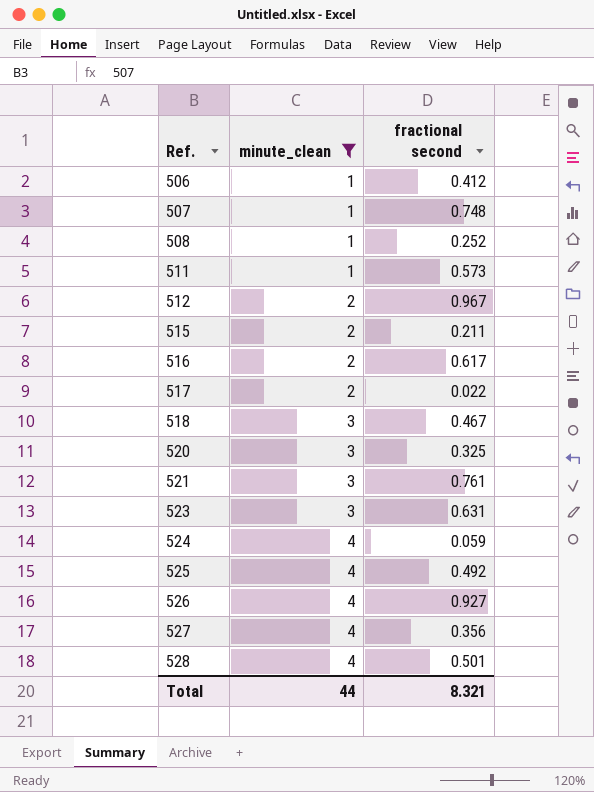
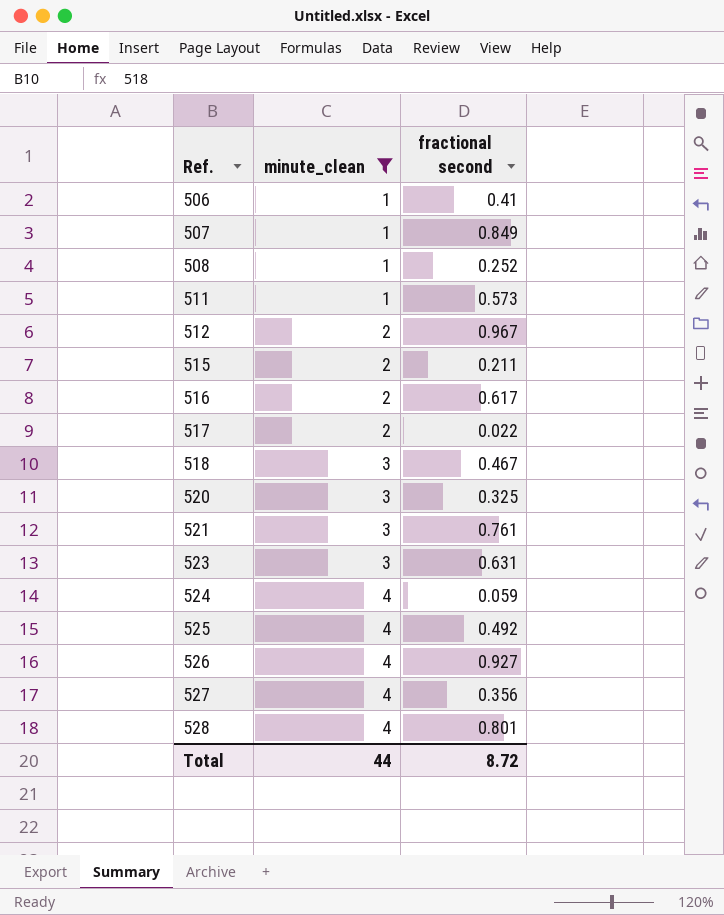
506 | fractional second: 0.412 -> 0.41
507 | fractional second: 0.748 -> 0.849
528 | fractional second: 0.501 -> 0.801
Total | fractional second: 8.321 -> 8.72

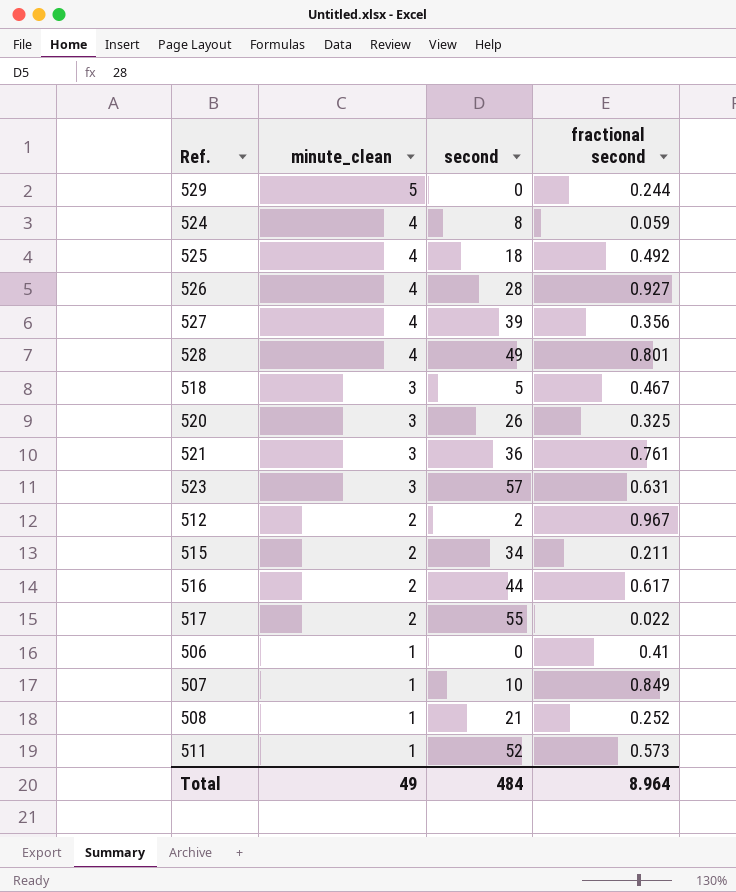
filter: minute_clean != 5 -> none
row order: Ref. ascending -> minute_clean descending
column second | position: none -> 3
Total | minute_clean: 44 -> 49
Total | fractional second: 8.72 -> 8.964

